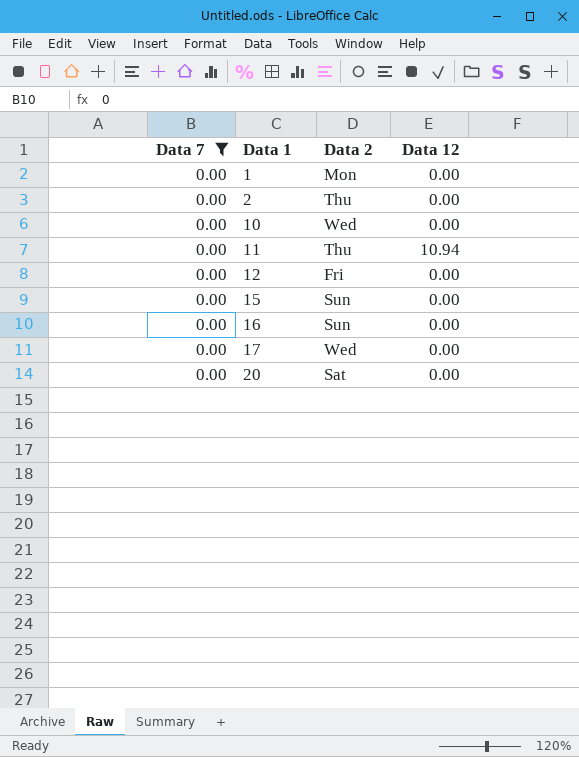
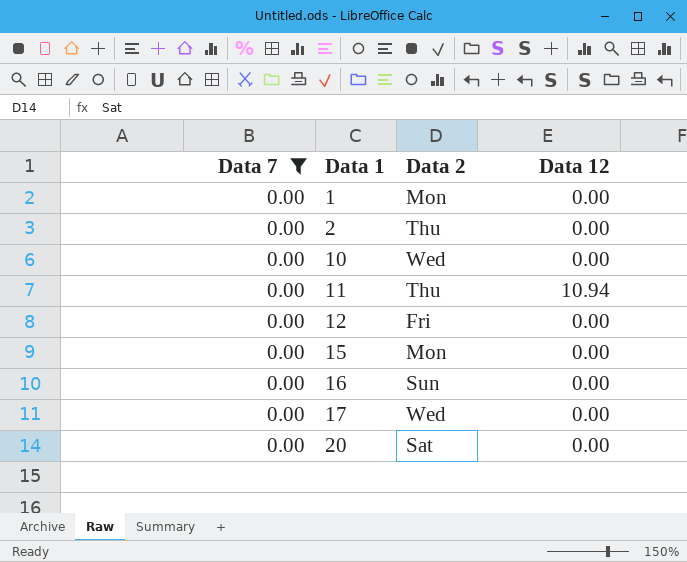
15 | Data 2: Sun -> Mon

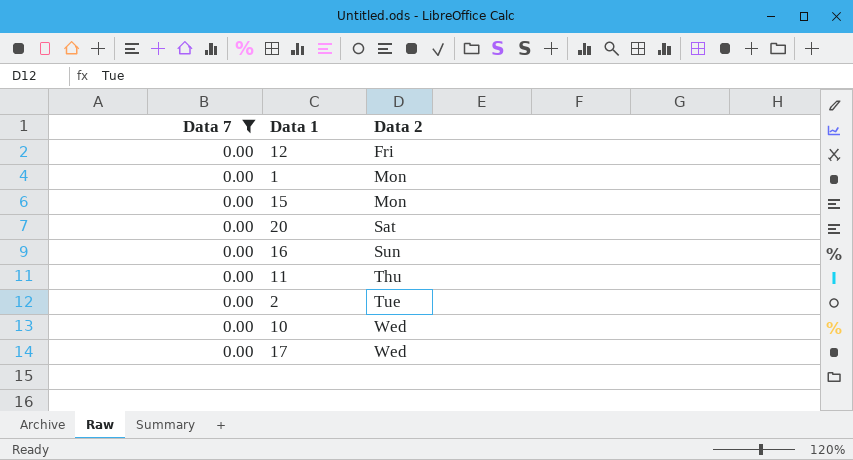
row order: Data 1 ascending -> Data 2 ascending
column Data 12 | position: 4 -> none
2 | Data 2: Thu -> Tue

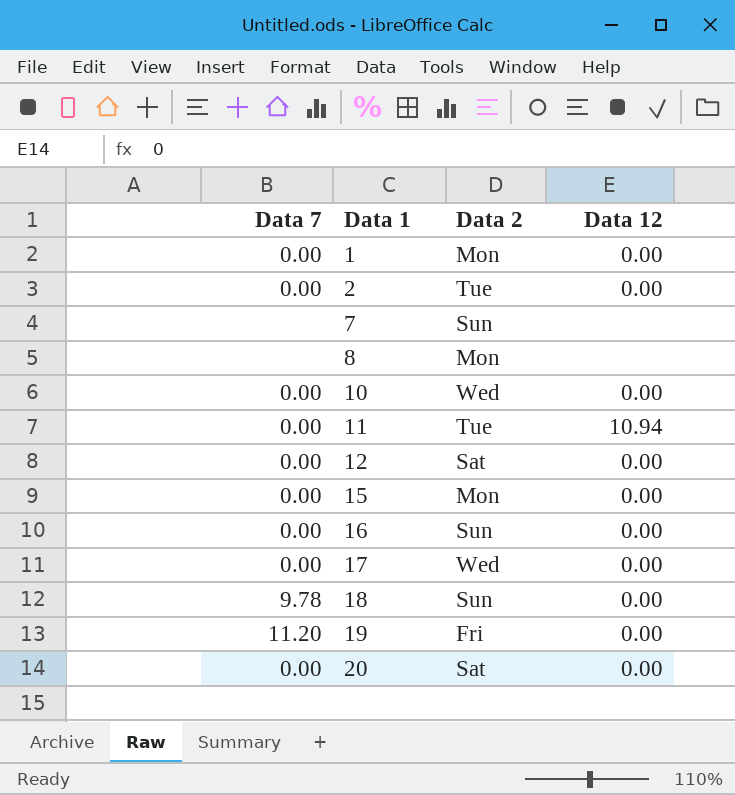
filter: Data 7 = 0.00 -> none
row order: Data 2 ascending -> Data 1 ascending
column Data 12 | position: none -> 4
11 | Data 2: Thu -> Tue
12 | Data 2: Fri -> Sat

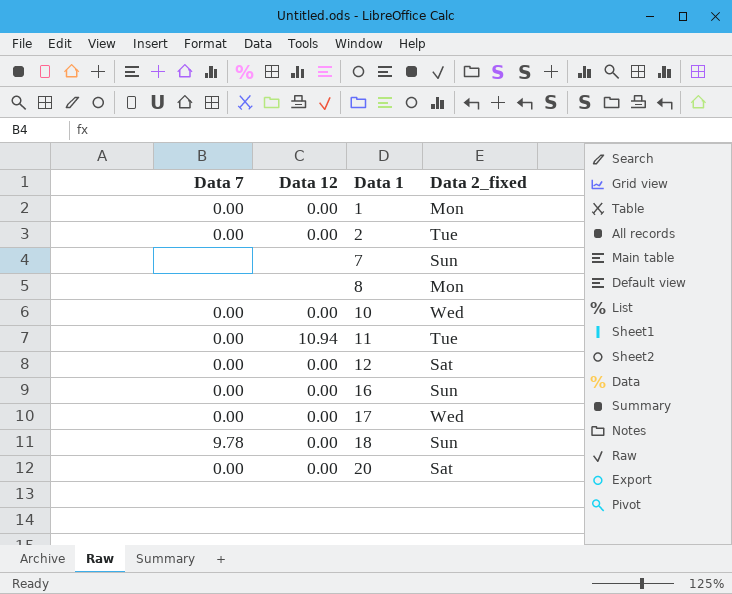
column Data 12 | position: 4 -> 2
column name: Data 2 -> Data 2_fixed
row 15: 0.00 | Mon | 0.00 -> none
row 19: 11.20 | Fri | 0.00 -> none

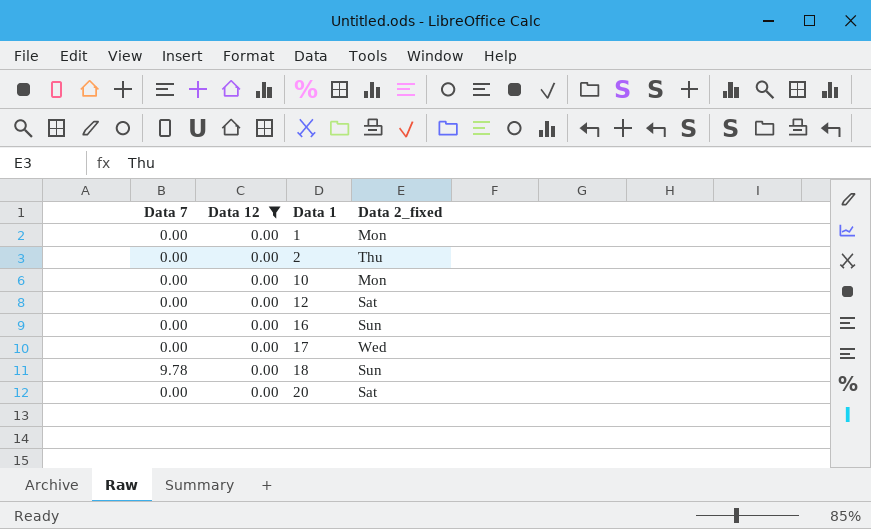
filter: none -> Data 12 = 0.00
2 | Data 2_fixed: Tue -> Thu
10 | Data 2_fixed: Wed -> Mon

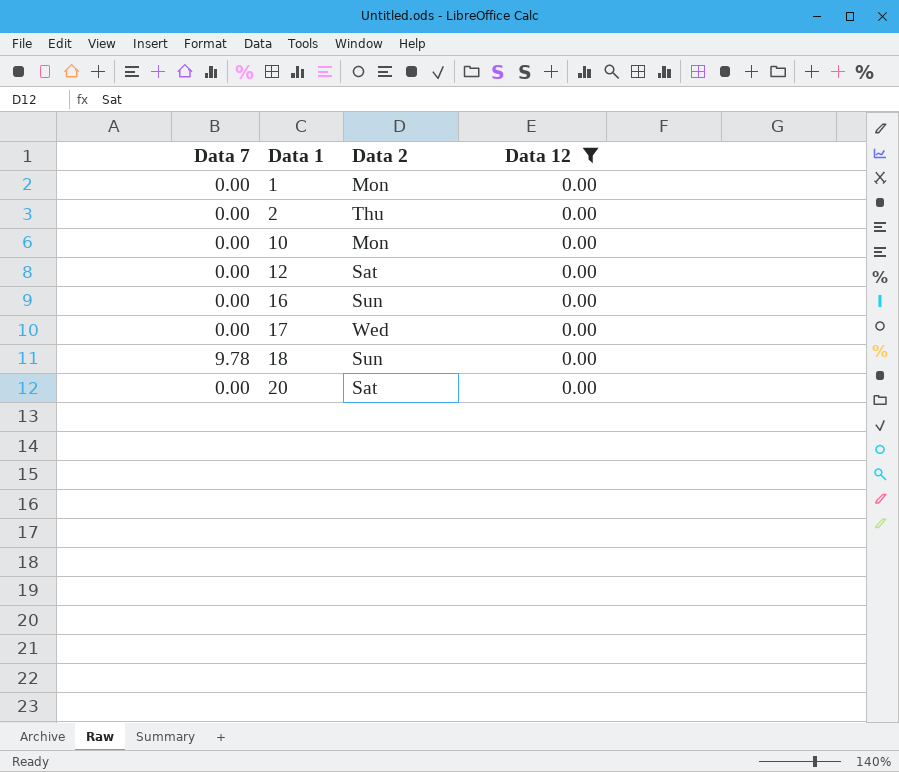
column name: Data 2_fixed -> Data 2
column Data 12 | position: 2 -> 4

